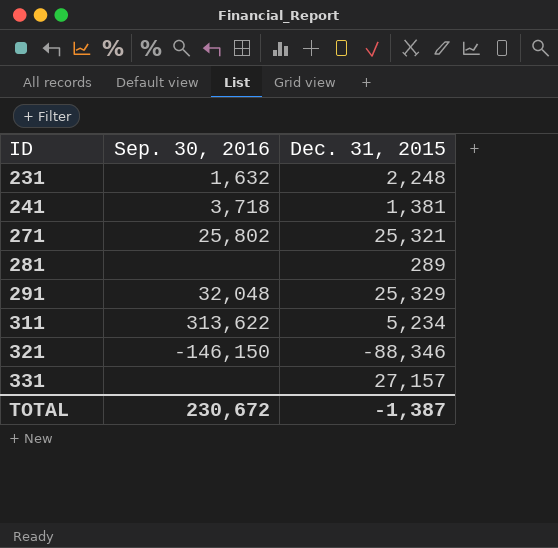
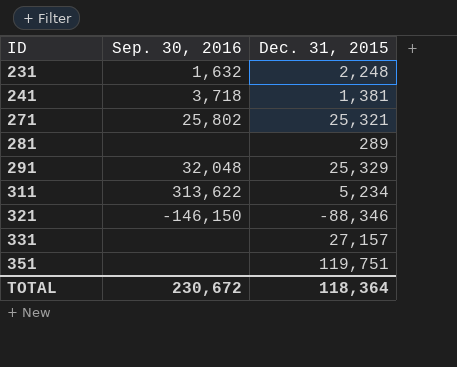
row 351: none -> none | 119,751
TOTAL | Dec. 31, 2015: -1,387 -> 118,364

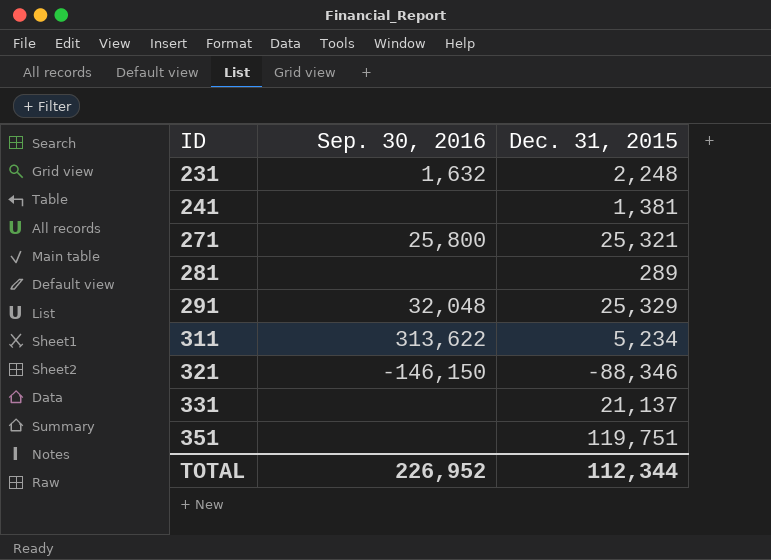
241 | Sep. 30, 2016: 3,718 -> none
271 | Sep. 30, 2016: 25,802 -> 25,800
331 | Dec. 31, 2015: 27,157 -> 21,137
TOTAL | Sep. 30, 2016: 230,672 -> 226,952
TOTAL | Dec. 31, 2015: 118,364 -> 112,344

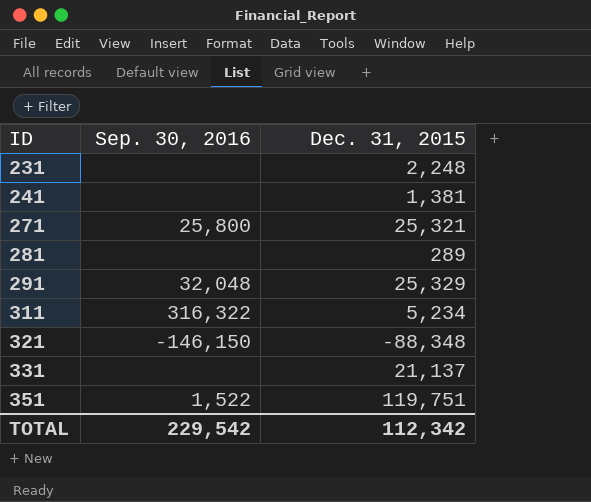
231 | Sep. 30, 2016: 1,632 -> none
311 | Sep. 30, 2016: 313,622 -> 316,322
321 | Dec. 31, 2015: -88,346 -> -88,348
351 | Sep. 30, 2016: none -> 1,522
TOTAL | Sep. 30, 2016: 226,952 -> 229,542
TOTAL | Dec. 31, 2015: 112,344 -> 112,342

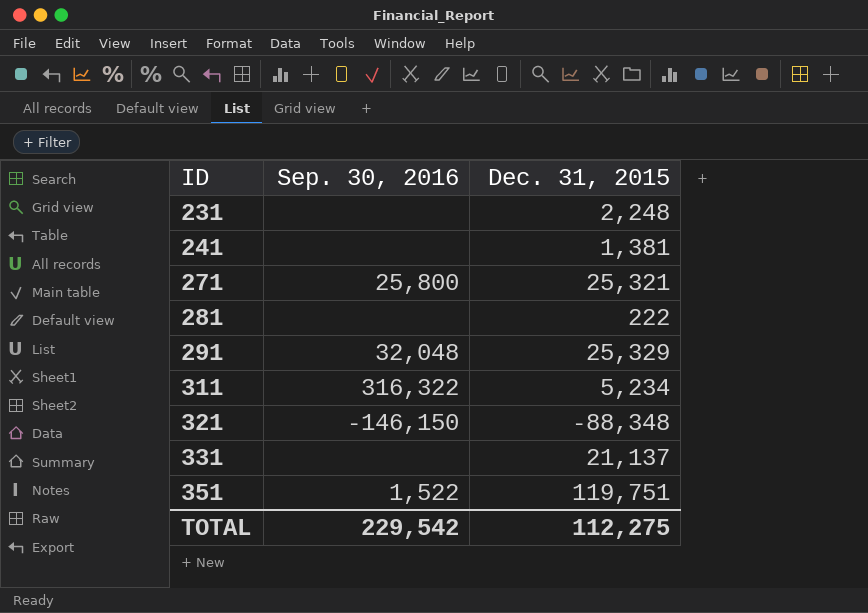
281 | Dec. 31, 2015: 289 -> 222
TOTAL | Dec. 31, 2015: 112,342 -> 112,275

